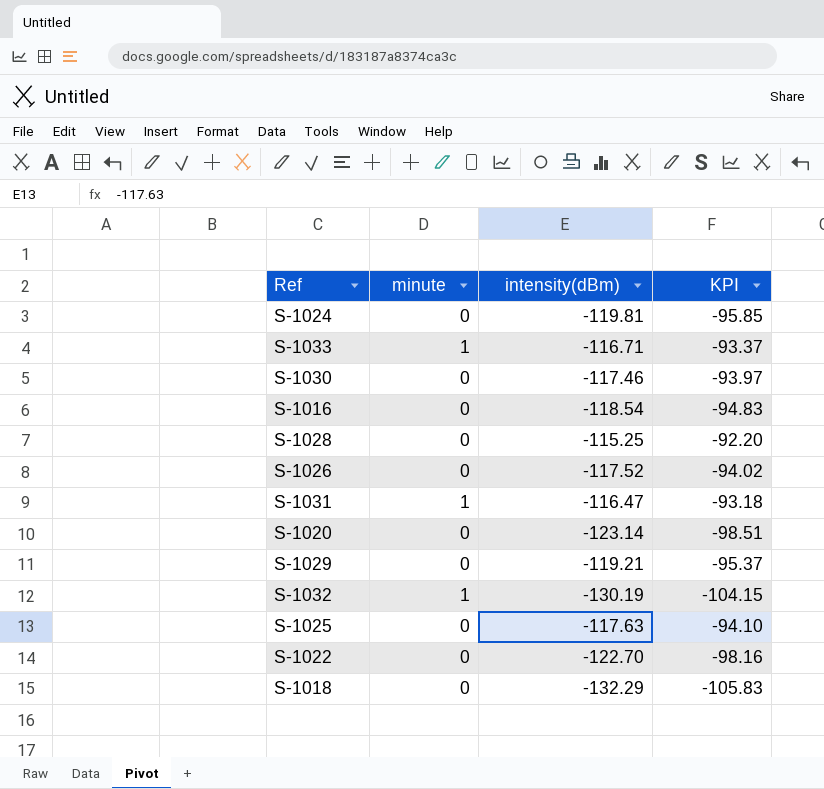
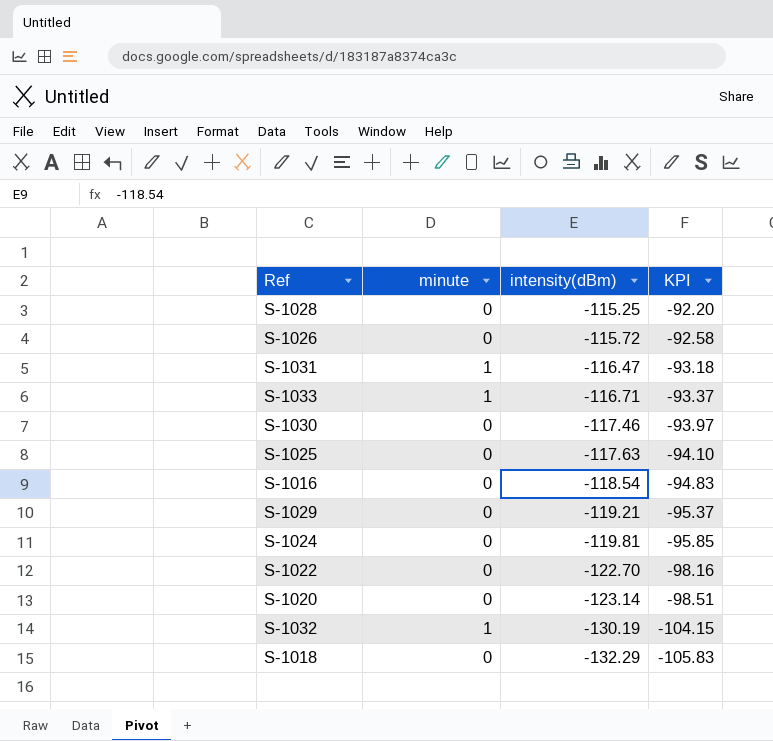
row order: none -> intensity(dBm) descending
S-1026 | intensity(dBm): -117.52 -> -115.72
S-1026 | KPI: -94.02 -> -92.58

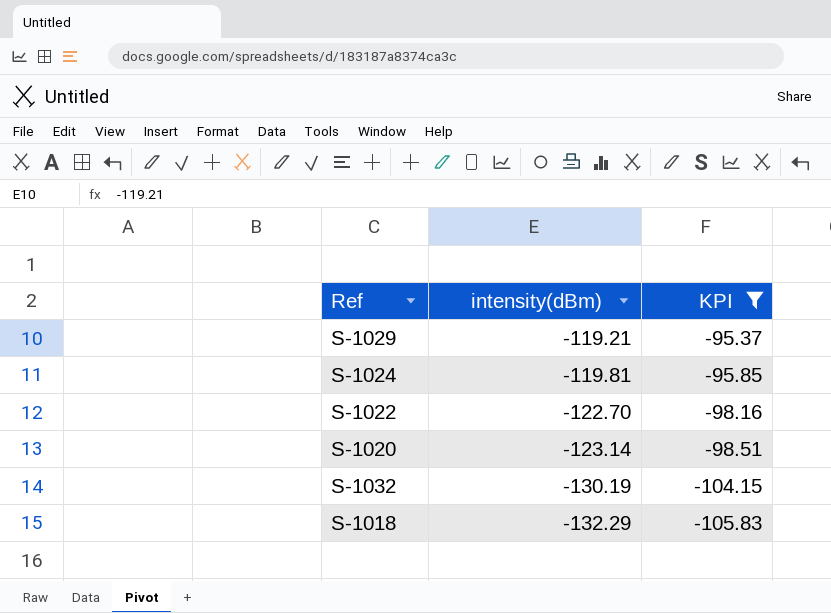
filter: none -> KPI <= -95.37
column minute | position: 2 -> none

